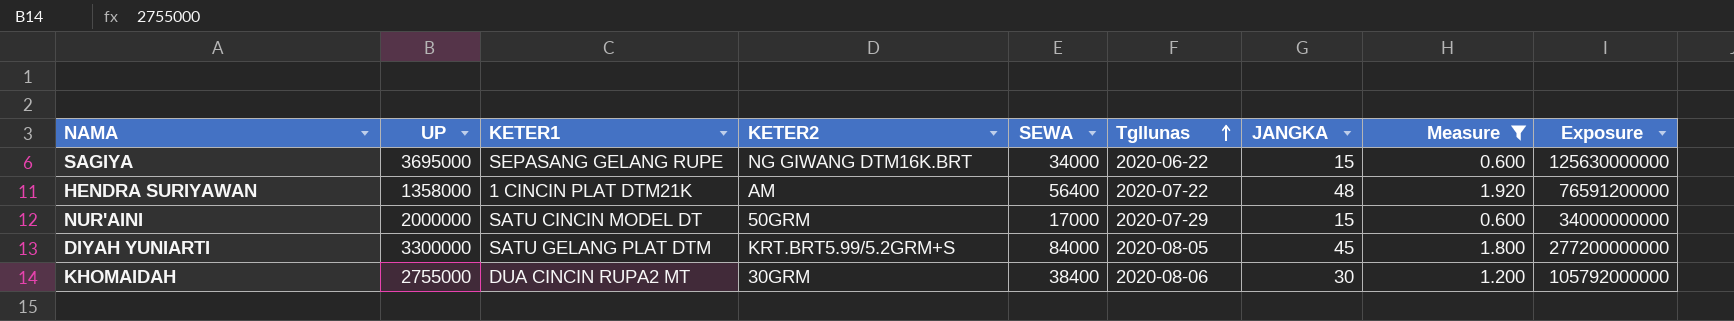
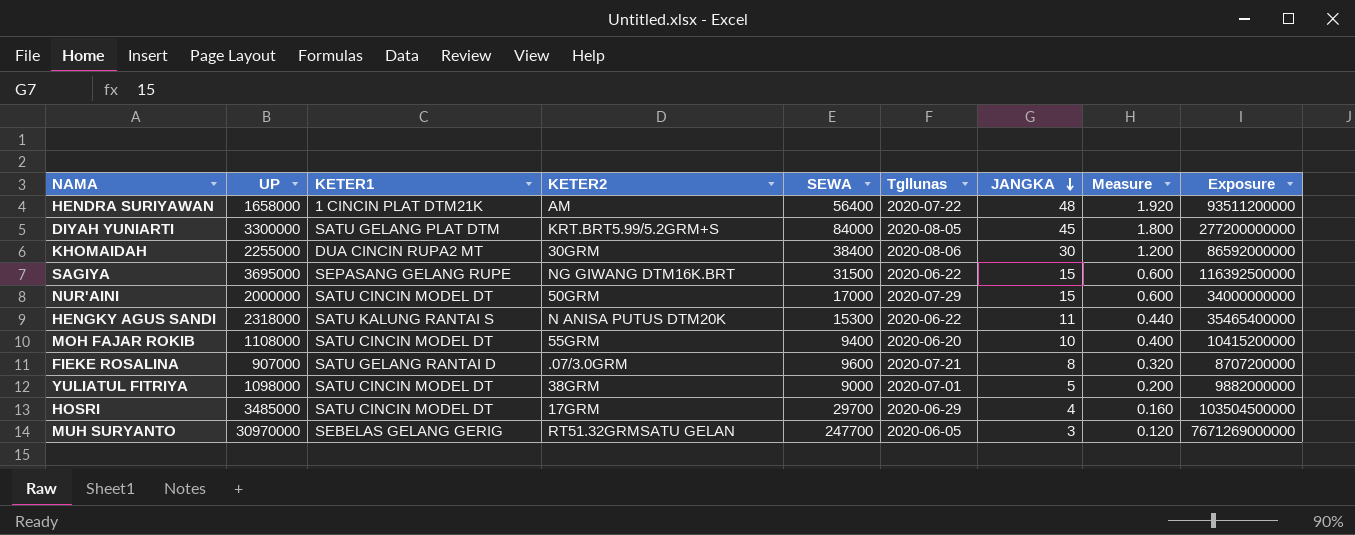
filter: Measure >= 0.600 -> none
row order: Tgllunas ascending -> JANGKA descending
HENDRA SURIYAWAN | UP: 1358000 -> 1658000
HENDRA SURIYAWAN | Exposure: 76591200000 -> 93511200000
KHOMAIDAH | UP: 2755000 -> 2255000
KHOMAIDAH | Exposure: 105792000000 -> 86592000000
SAGIYA | SEWA: 34000 -> 31500
SAGIYA | Exposure: 125630000000 -> 116392500000

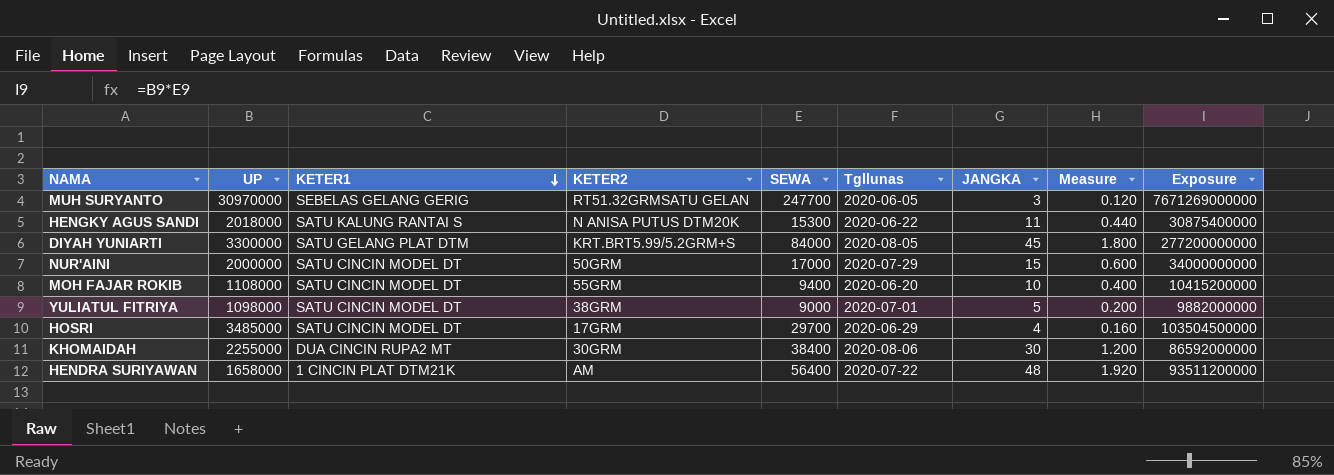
row order: JANGKA descending -> KETER1 descending
row SAGIYA: 3695000 | SEPASANG GELANG RUPE | NG GIWANG DTM16K.BRT | 31500 | 2020-06-22 | 15 | 0.600 | 116392500000 -> none
row FIEKE ROSALINA: 907000 | SATU GELANG RANTAI D | .07/3.0GRM | 9600 | 2020-07-21 | 8 | 0.320 | 8707200000 -> none
HENGKY AGUS SANDI | UP: 2318000 -> 2018000
HENGKY AGUS SANDI | Exposure: 35465400000 -> 30875400000

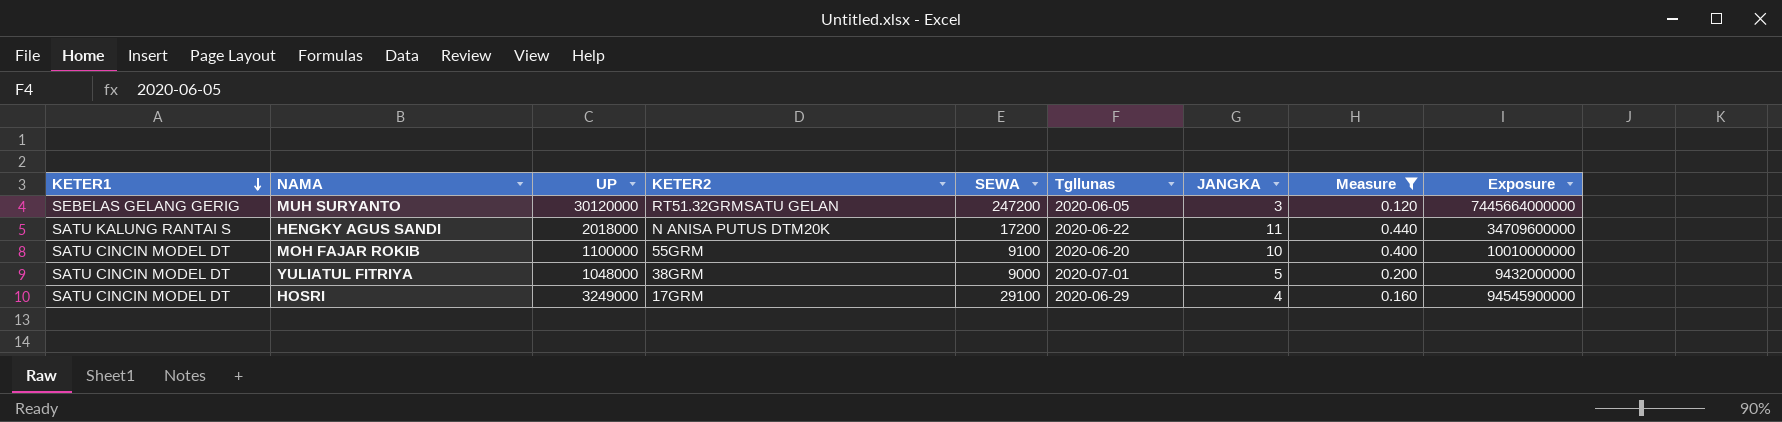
filter: none -> Measure <= 0.440
column KETER1 | position: 3 -> 1
MUH SURYANTO | UP: 30970000 -> 30120000
MUH SURYANTO | SEWA: 247700 -> 247200
MUH SURYANTO | Exposure: 7671269000000 -> 7445664000000
HENGKY AGUS SANDI | SEWA: 15300 -> 17200
HENGKY AGUS SANDI | Exposure: 30875400000 -> 34709600000
MOH FAJAR ROKIB | UP: 1108000 -> 1100000
MOH FAJAR ROKIB | SEWA: 9400 -> 9100
MOH FAJAR ROKIB | Exposure: 10415200000 -> 10010000000
YULIATUL FITRIYA | UP: 1098000 -> 1048000
YULIATUL FITRIYA | Exposure: 9882000000 -> 9432000000
HOSRI | UP: 3485000 -> 3249000
HOSRI | SEWA: 29700 -> 29100
HOSRI | Exposure: 103504500000 -> 94545900000

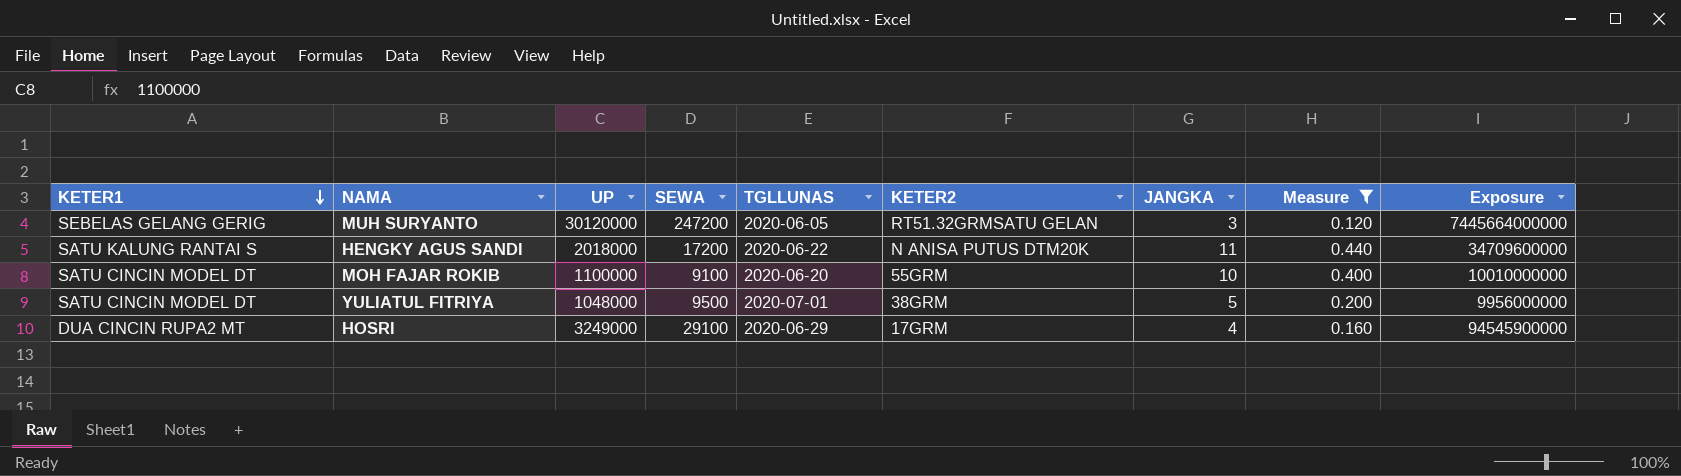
column name: Tgllunas -> TGLLUNAS
column KETER2 | position: 4 -> 6
YULIATUL FITRIYA | SEWA: 9000 -> 9500
YULIATUL FITRIYA | Exposure: 9432000000 -> 9956000000
HOSRI | KETER1: SATU CINCIN MODEL DT -> DUA CINCIN RUPA2 MT

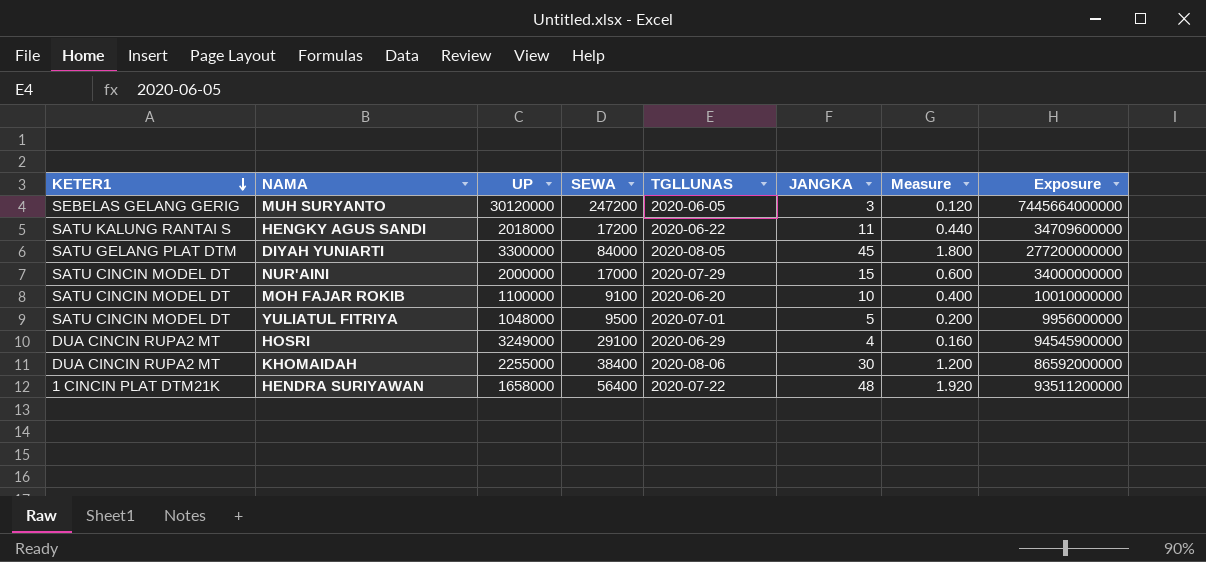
filter: Measure <= 0.440 -> none
column KETER2 | position: 6 -> none

